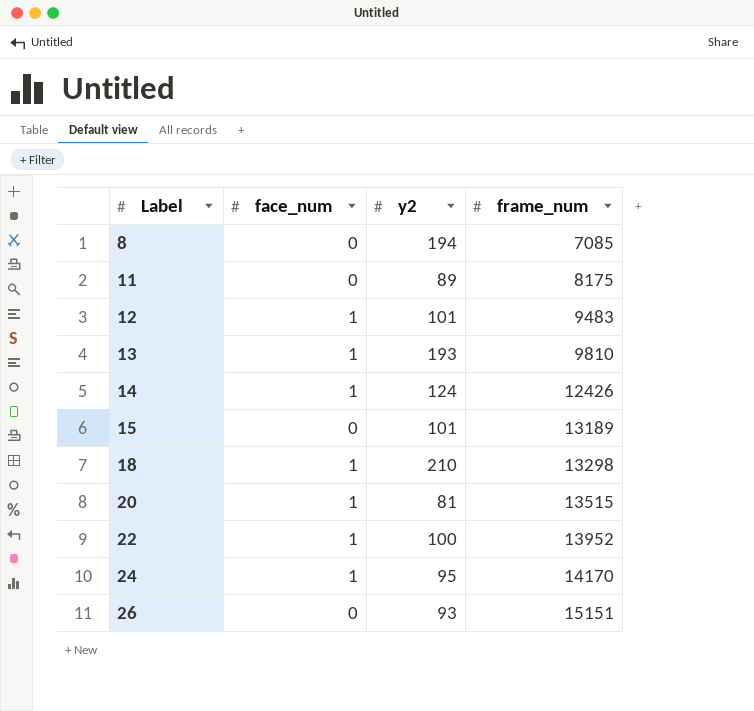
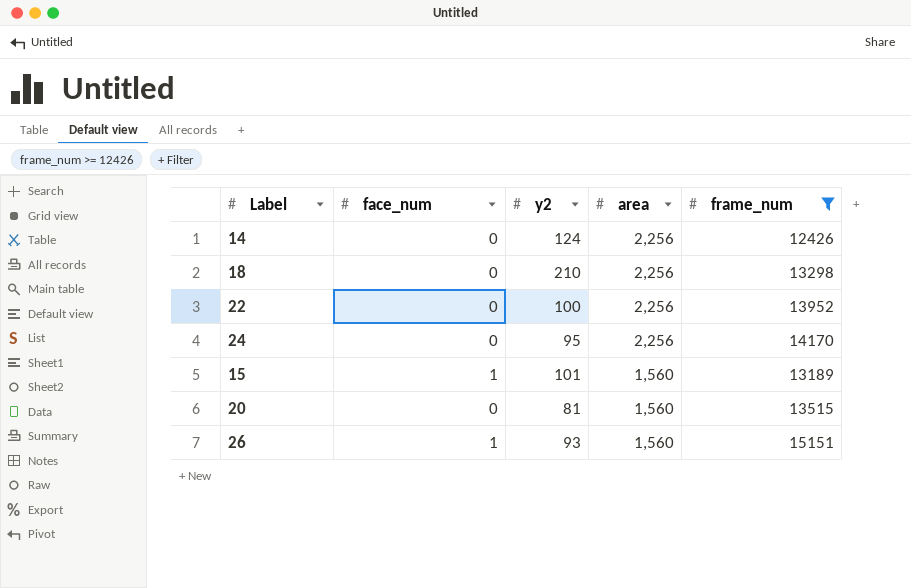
filter: none -> frame_num >= 12426
row order: Label ascending -> area descending
column area | position: none -> 4
14 | face_num: 1 -> 0
18 | face_num: 1 -> 0
22 | face_num: 1 -> 0
24 | face_num: 1 -> 0
15 | face_num: 0 -> 1
20 | face_num: 1 -> 0
26 | face_num: 0 -> 1

